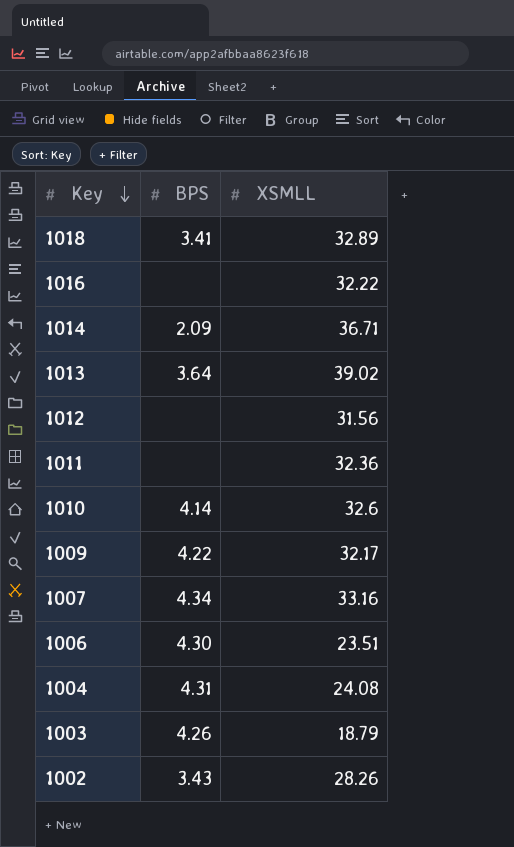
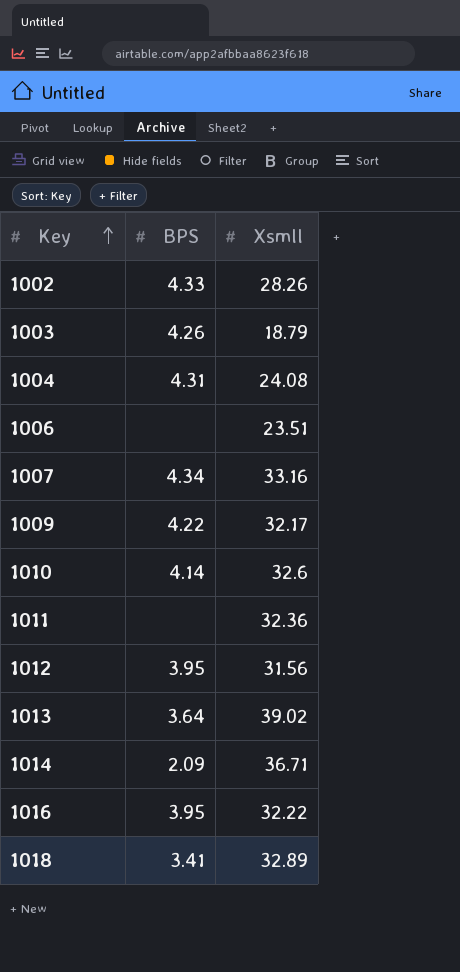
row order: Key descending -> Key ascending
column name: XSMLL -> Xsmll
1002 | BPS: 3.43 -> 4.33
1006 | BPS: 4.30 -> none
1012 | BPS: none -> 3.95
1016 | BPS: none -> 3.95

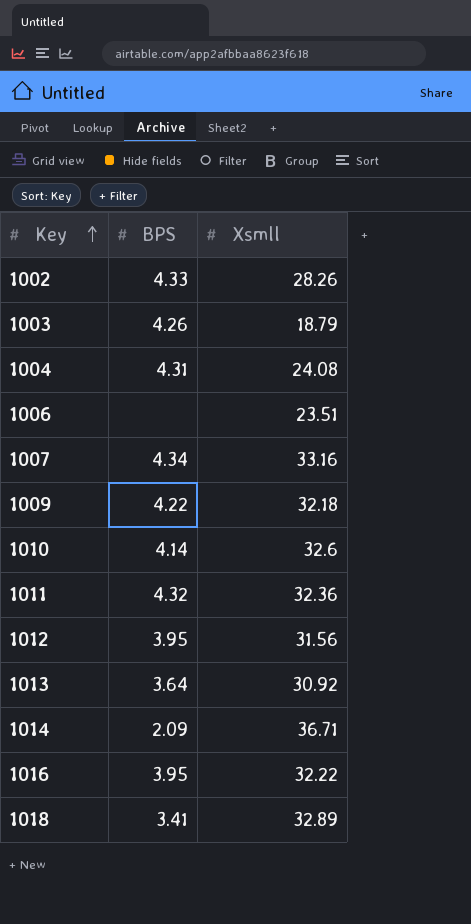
1009 | Xsmll: 32.17 -> 32.18
1011 | BPS: none -> 4.32
1013 | Xsmll: 39.02 -> 30.92

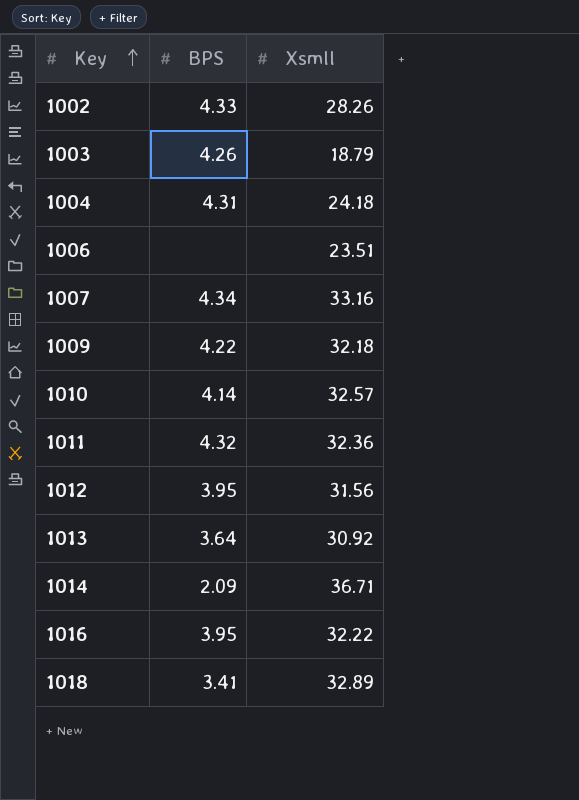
1004 | Xsmll: 24.08 -> 24.18
1010 | Xsmll: 32.6 -> 32.57

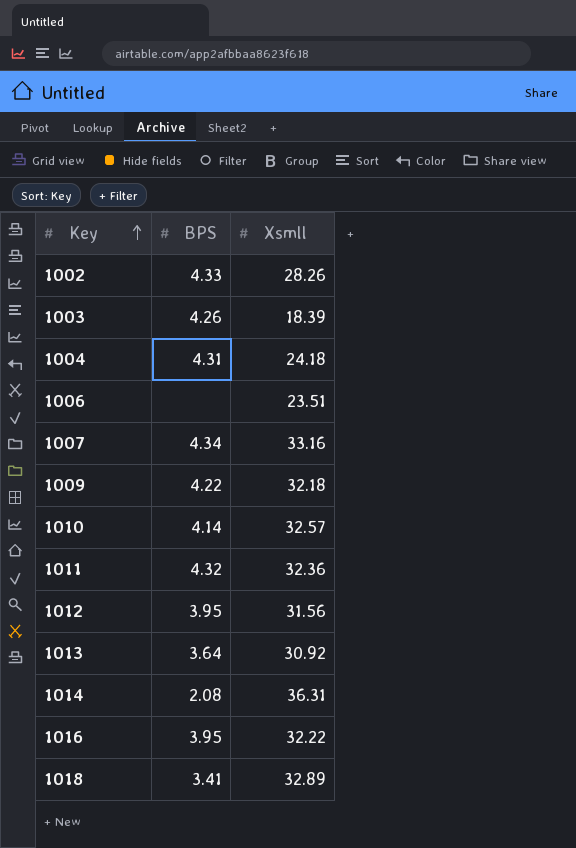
1003 | Xsmll: 18.79 -> 18.39
1014 | BPS: 2.09 -> 2.08
1014 | Xsmll: 36.71 -> 36.31

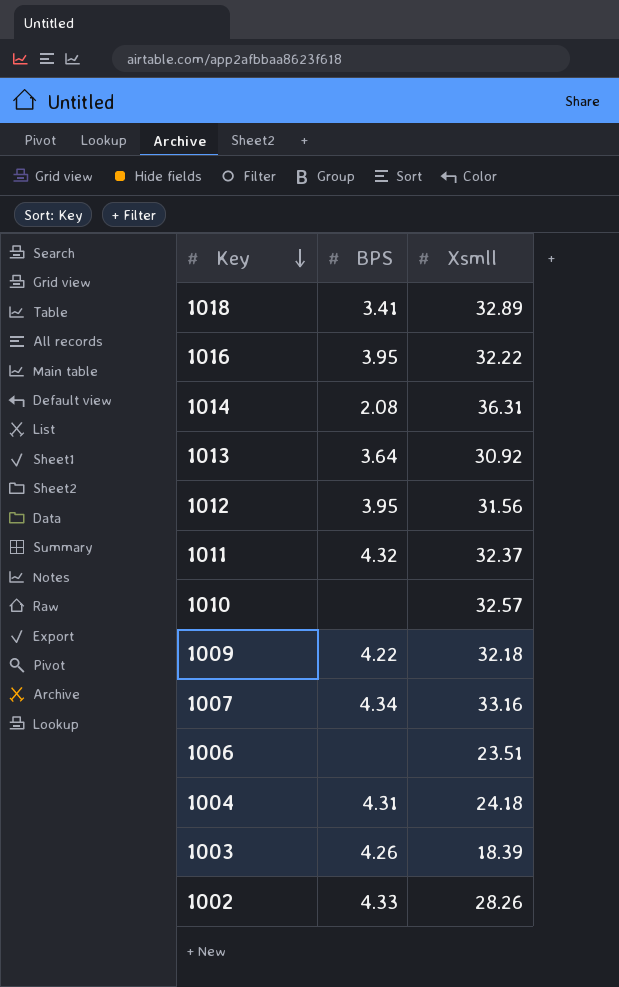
row order: Key ascending -> Key descending
1011 | Xsmll: 32.36 -> 32.37
1010 | BPS: 4.14 -> none

